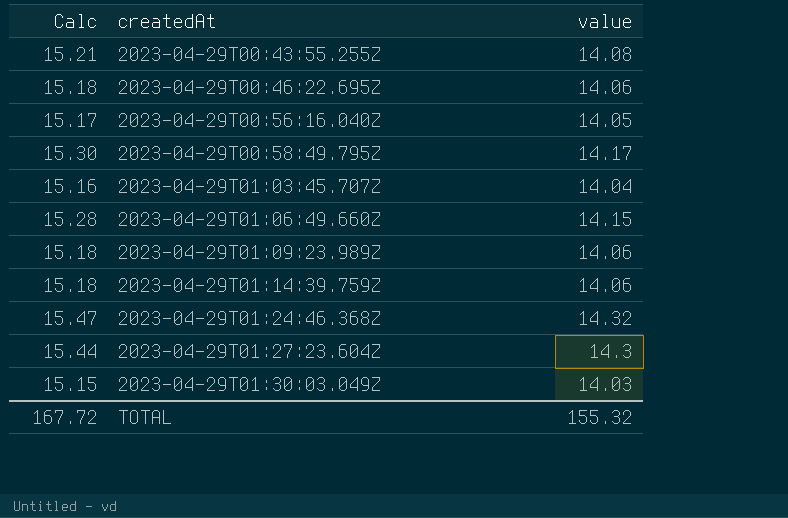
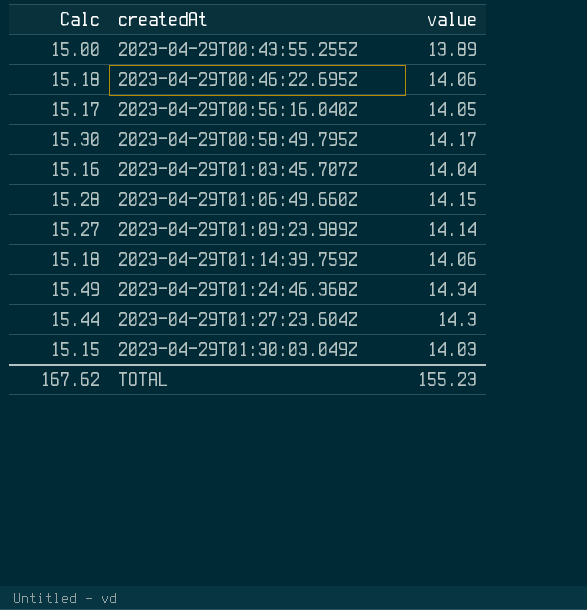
2023-04-29T00:43:55.255Z | Calc: 15.21 -> 15.00
2023-04-29T00:43:55.255Z | value: 14.08 -> 13.89
2023-04-29T01:09:23.989Z | Calc: 15.18 -> 15.27
2023-04-29T01:09:23.989Z | value: 14.06 -> 14.14
2023-04-29T01:24:46.368Z | Calc: 15.47 -> 15.49
2023-04-29T01:24:46.368Z | value: 14.32 -> 14.34
TOTAL | Calc: 167.72 -> 167.62
TOTAL | value: 155.32 -> 155.23

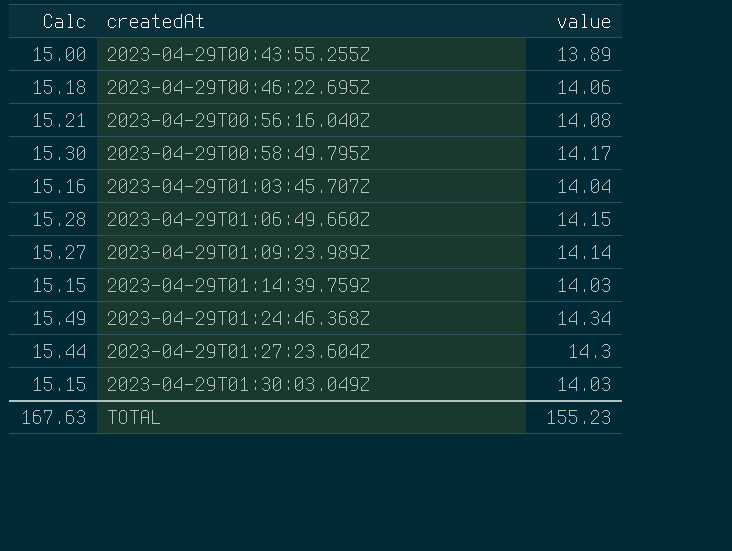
2023-04-29T00:56:16.040Z | Calc: 15.17 -> 15.21
2023-04-29T00:56:16.040Z | value: 14.05 -> 14.08
2023-04-29T01:14:39.759Z | Calc: 15.18 -> 15.15
2023-04-29T01:14:39.759Z | value: 14.06 -> 14.03
TOTAL | Calc: 167.62 -> 167.63

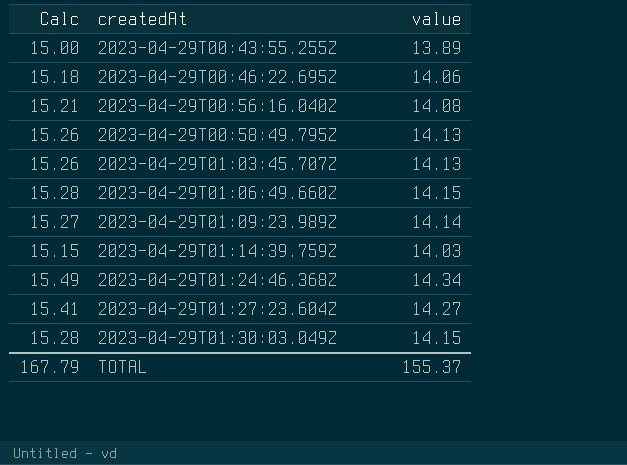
2023-04-29T00:58:49.795Z | Calc: 15.30 -> 15.26
2023-04-29T00:58:49.795Z | value: 14.17 -> 14.13
2023-04-29T01:03:45.707Z | Calc: 15.16 -> 15.26
2023-04-29T01:03:45.707Z | value: 14.04 -> 14.13
2023-04-29T01:27:23.604Z | Calc: 15.44 -> 15.41
2023-04-29T01:27:23.604Z | value: 14.3 -> 14.27
2023-04-29T01:30:03.049Z | Calc: 15.15 -> 15.28
2023-04-29T01:30:03.049Z | value: 14.03 -> 14.15
TOTAL | Calc: 167.63 -> 167.79
TOTAL | value: 155.23 -> 155.37

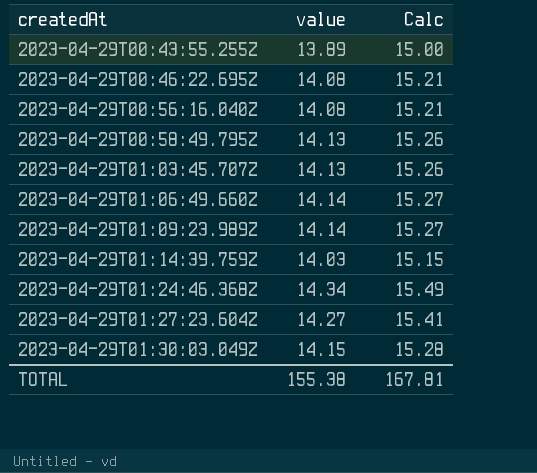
column Calc | position: 1 -> 3
2023-04-29T00:46:22.695Z | value: 14.06 -> 14.08
2023-04-29T00:46:22.695Z | Calc: 15.18 -> 15.21
2023-04-29T01:06:49.660Z | value: 14.15 -> 14.14
2023-04-29T01:06:49.660Z | Calc: 15.28 -> 15.27
TOTAL | value: 155.37 -> 155.38
TOTAL | Calc: 167.79 -> 167.81

